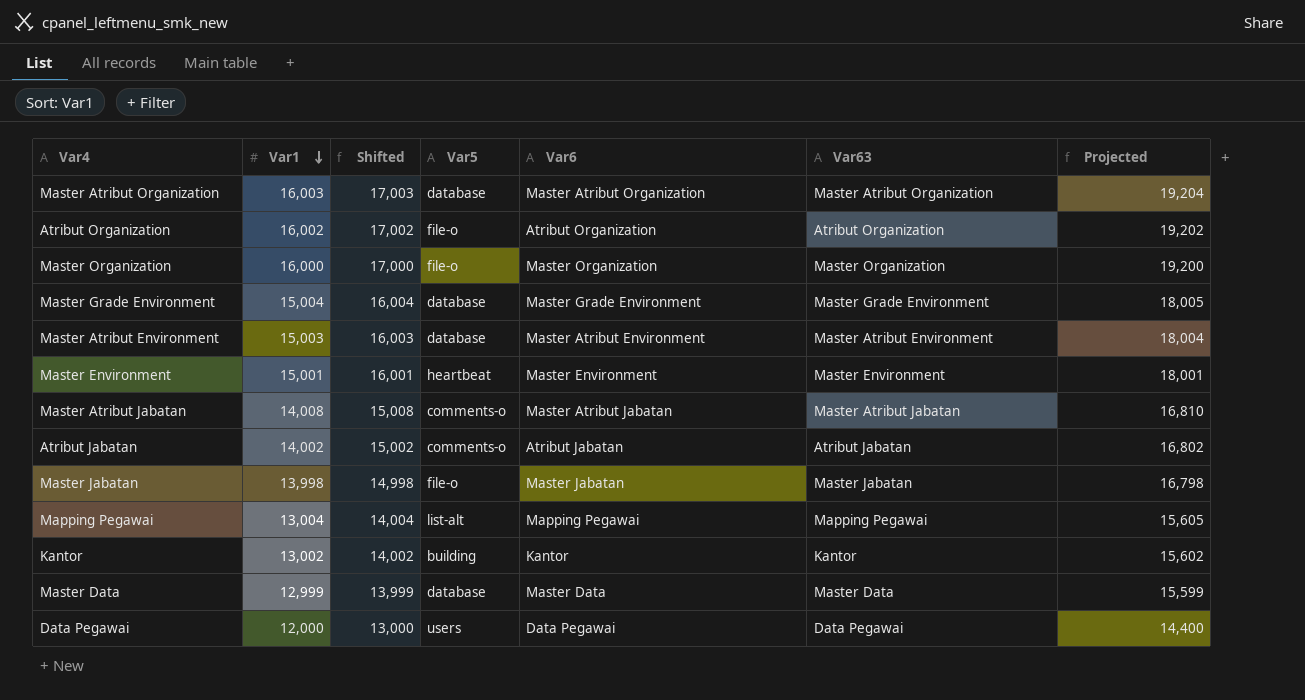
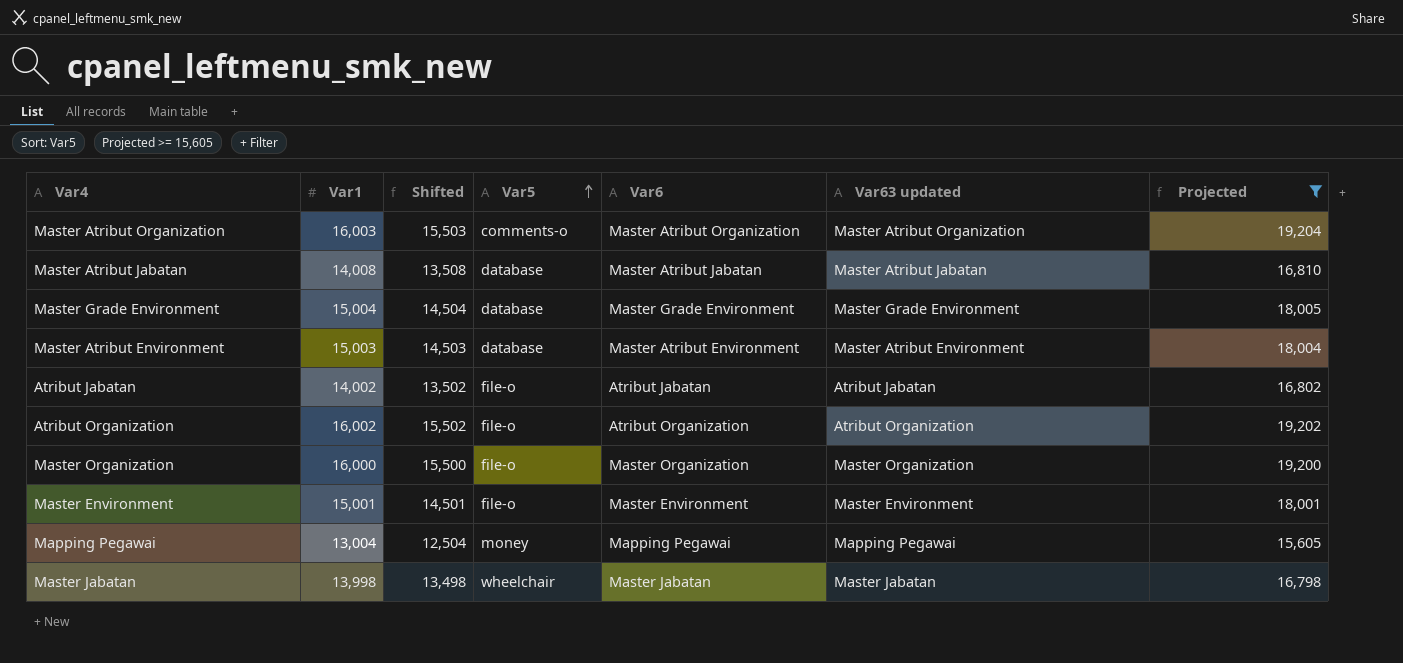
filter: none -> Projected >= 15,605
row order: Var1 descending -> Var5 ascending
column Shifted | formula: [Var1] + 1000 -> [Var1] - 500
column name: Var63 -> Var63 updated
Master Atribut Organization | Var5: database -> comments-o
Master Atribut Jabatan | Var5: comments-o -> database
Atribut Jabatan | Var5: comments-o -> file-o
Master Environment | Var5: heartbeat -> file-o
Mapping Pegawai | Var5: list-alt -> money
Master Jabatan | Var5: file-o -> wheelchair

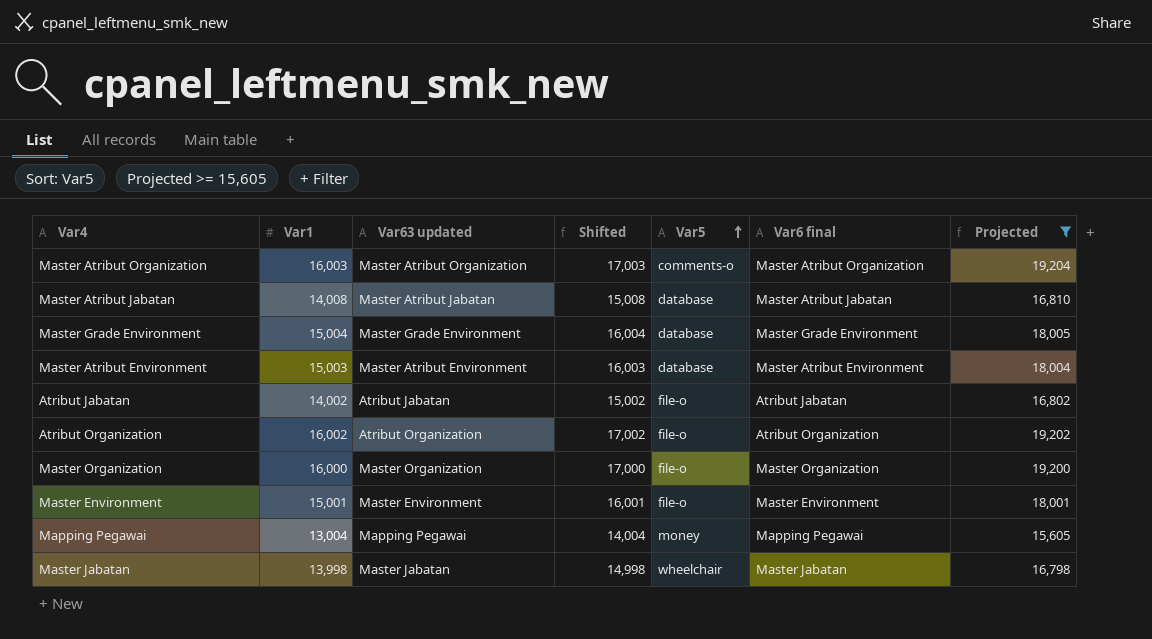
column Var63 updated | position: 6 -> 3
column Shifted | formula: [Var1] - 500 -> [Var1] + 1000
column name: Var6 -> Var6 final

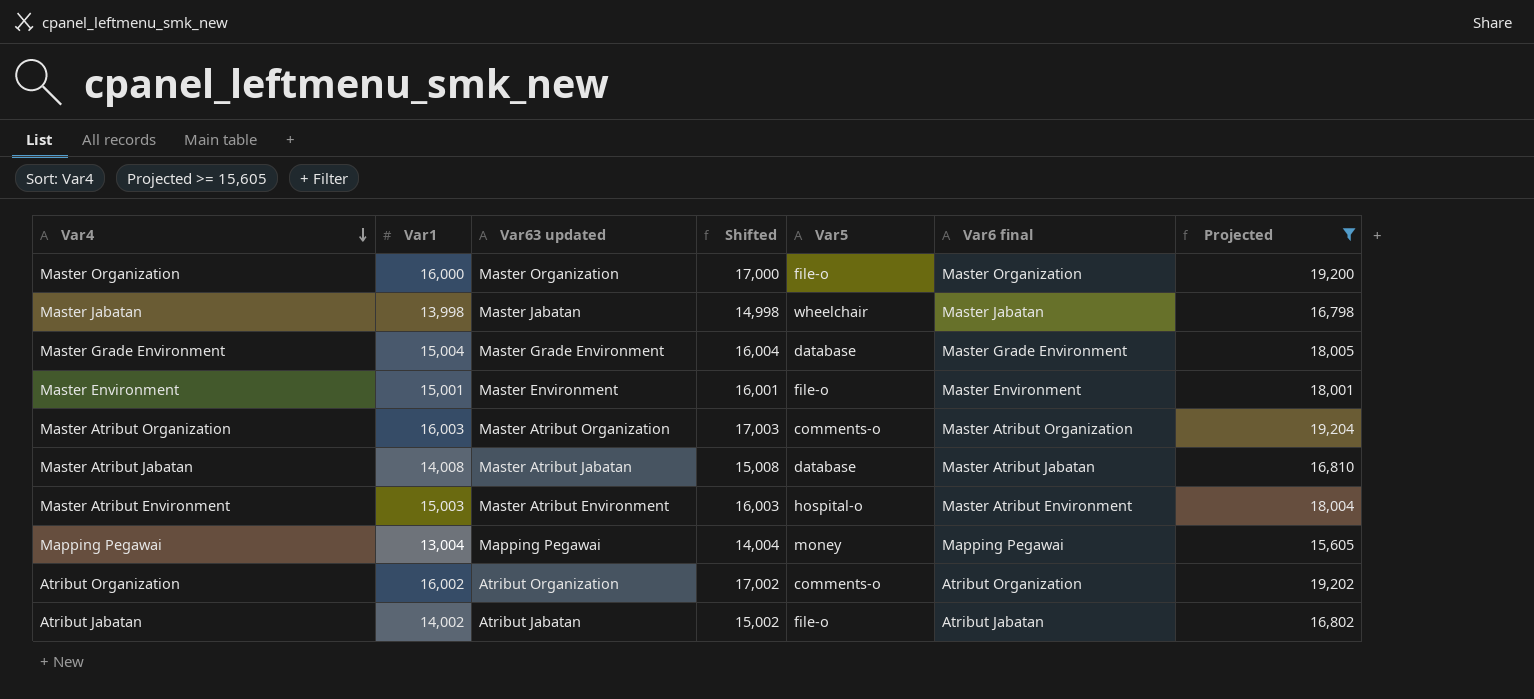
row order: Var5 ascending -> Var4 descending
Master Atribut Environment | Var5: database -> hospital-o
Atribut Organization | Var5: file-o -> comments-o

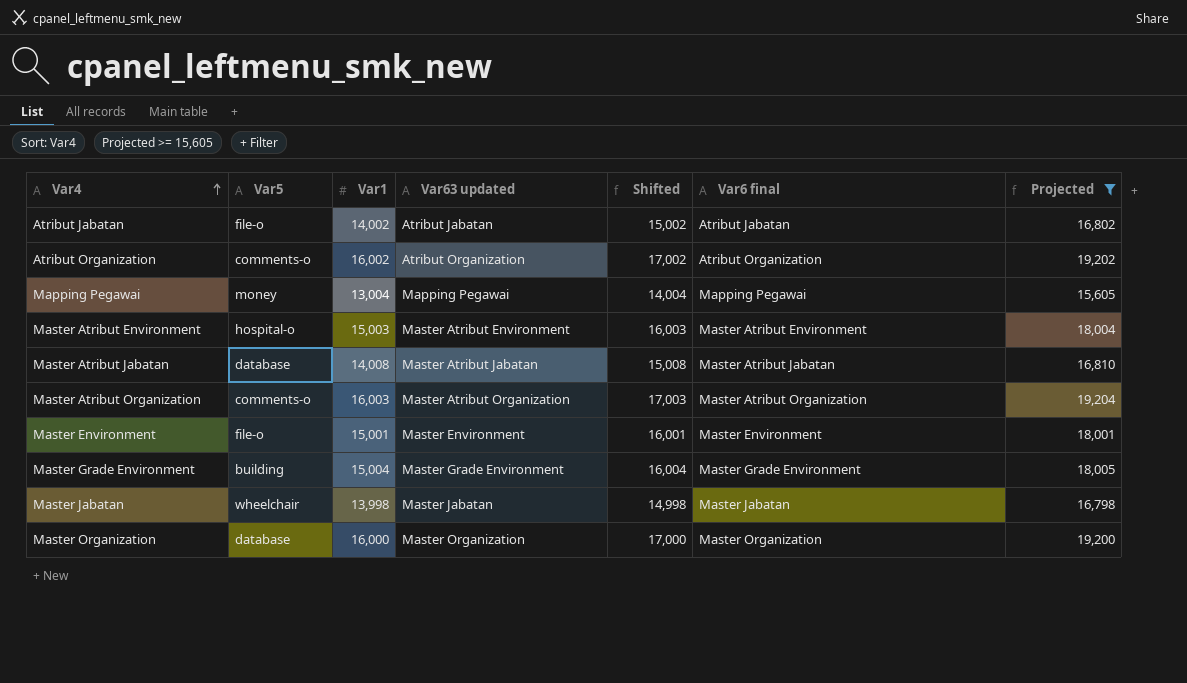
row order: Var4 descending -> Var4 ascending
column Var5 | position: 5 -> 2
Master Grade Environment | Var5: database -> building
Master Organization | Var5: file-o -> database

